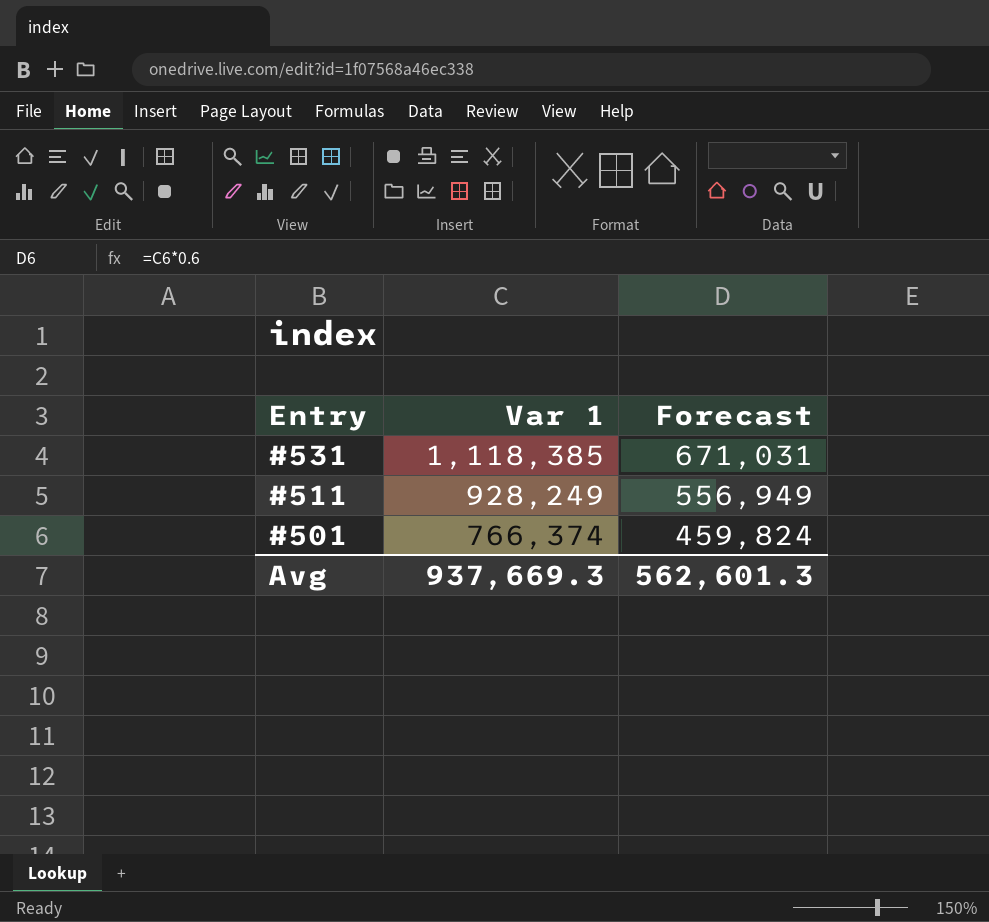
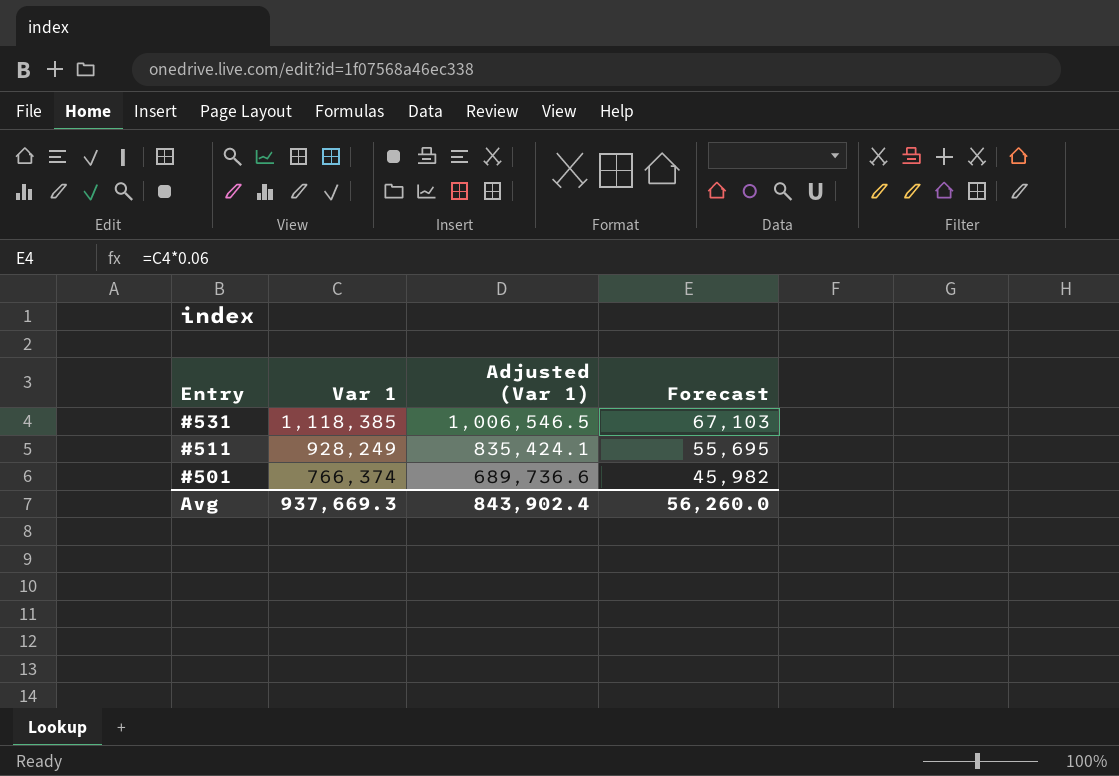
column Adjusted (Var 1) | formula: none -> [Var 1] * 0.9
column Forecast | formula: [Var 1] * 0.6 -> [Var 1] * 0.06
Avg | Forecast: 562,601.3 -> 56,260.0

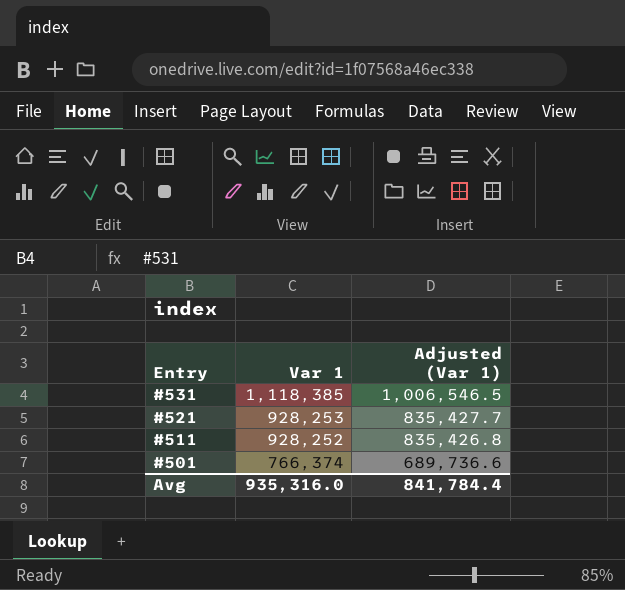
column Forecast | formula: [Var 1] * 0.06 -> none
row #521: none -> 928,253 | 835,427.7
#511 | Var 1: 928,249 -> 928,252
#511 | Adjusted (Var 1): 835,424.1 -> 835,426.8
Avg | Var 1: 937,669.3 -> 935,316.0
Avg | Adjusted (Var 1): 843,902.4 -> 841,784.4

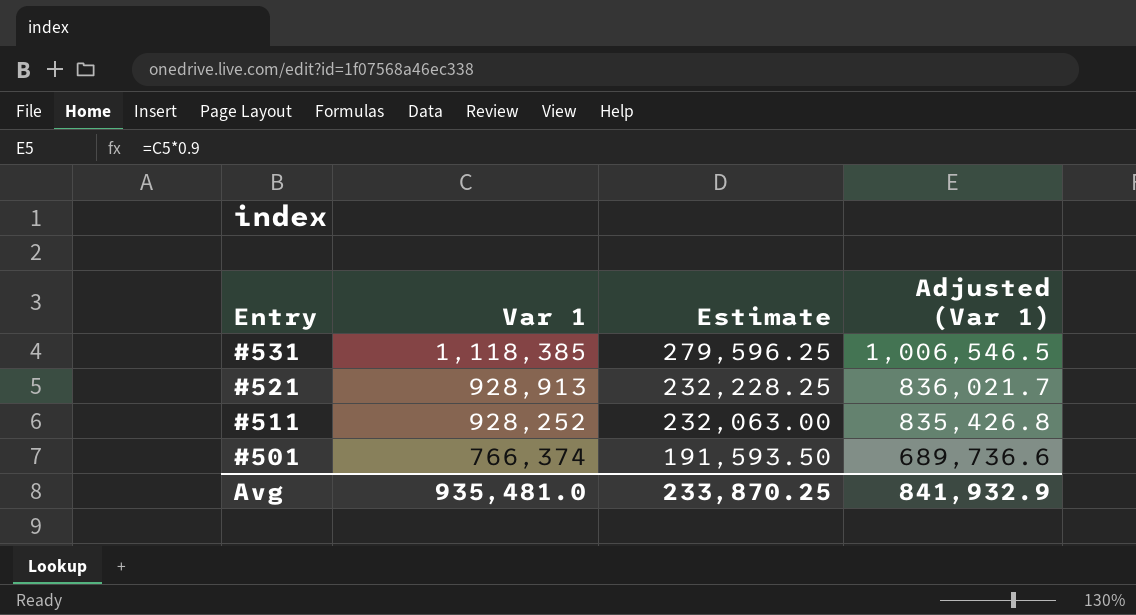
column Estimate | formula: none -> [Var 1] * 0.25
#521 | Var 1: 928,253 -> 928,913
#521 | Adjusted (Var 1): 835,427.7 -> 836,021.7
Avg | Var 1: 935,316.0 -> 935,481.0
Avg | Adjusted (Var 1): 841,784.4 -> 841,932.9

